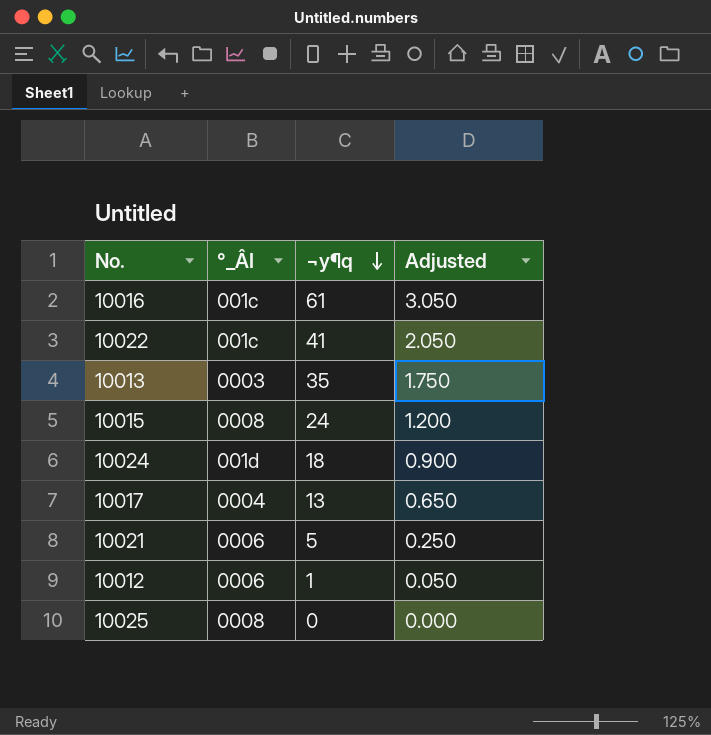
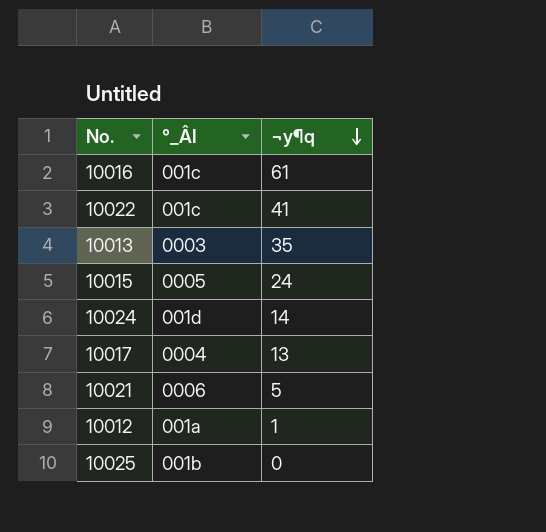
column Adjusted | formula: [¬y¶q] * 0.05 -> none
10015 | °_ÂI: 0008 -> 0005
10024 | ¬y¶q: 18 -> 14
10012 | °_ÂI: 0006 -> 001a
10025 | °_ÂI: 0008 -> 001b

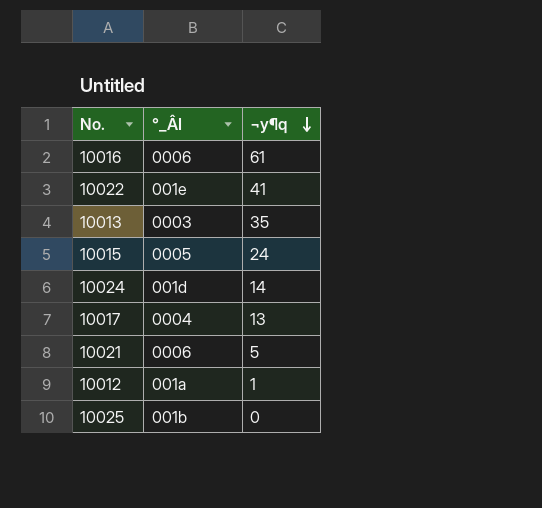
10016 | °_ÂI: 001c -> 0006
10022 | °_ÂI: 001c -> 001e

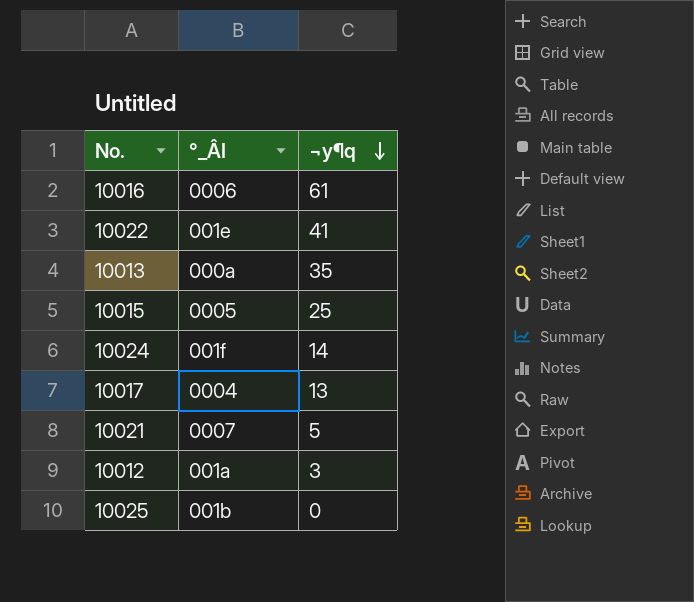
10013 | °_ÂI: 0003 -> 000a
10015 | ¬y¶q: 24 -> 25
10024 | °_ÂI: 001d -> 001f
10021 | °_ÂI: 0006 -> 0007
10012 | ¬y¶q: 1 -> 3

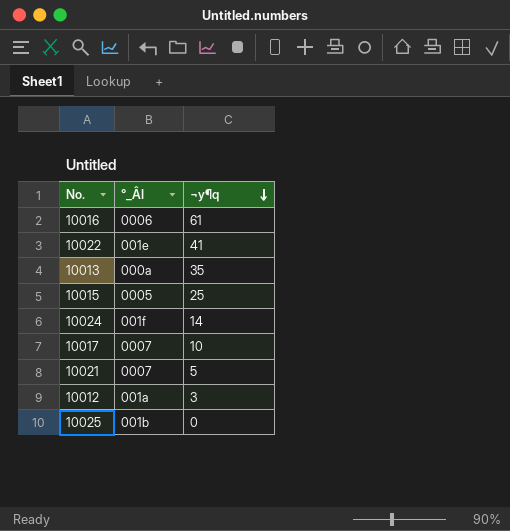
10017 | °_ÂI: 0004 -> 0007
10017 | ¬y¶q: 13 -> 10

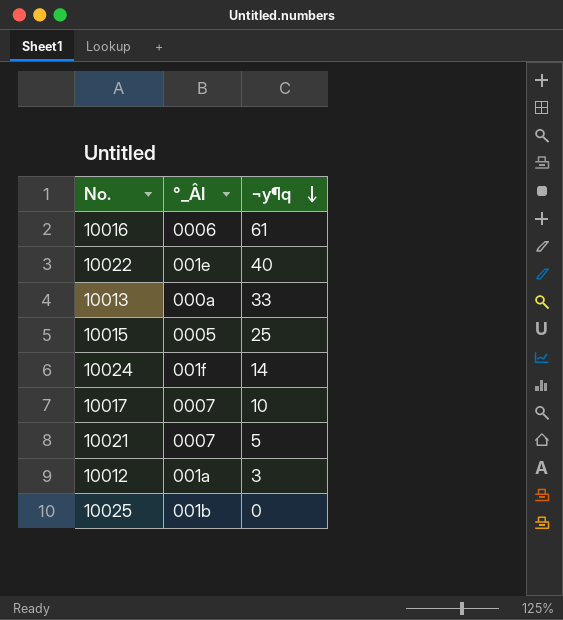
10022 | ¬y¶q: 41 -> 40
10013 | ¬y¶q: 35 -> 33

